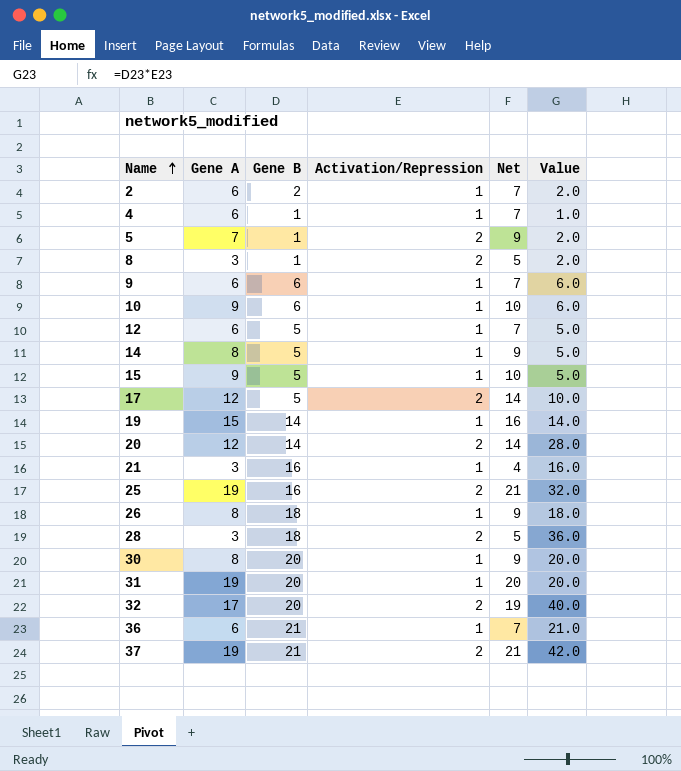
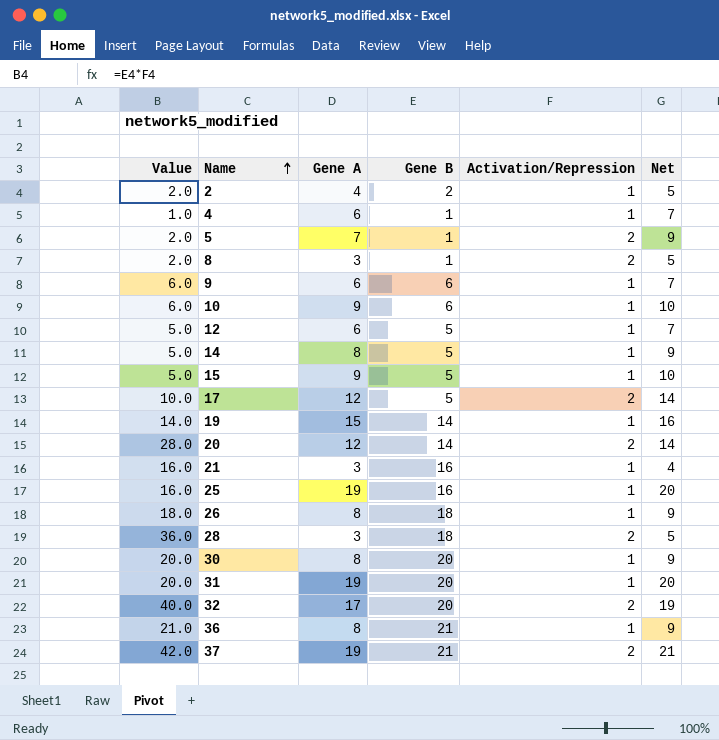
column Value | position: 6 -> 1
2 | Gene A: 6 -> 4
2 | Net: 7 -> 5
25 | Value: 32.0 -> 16.0
25 | Activation/Repression: 2 -> 1
25 | Net: 21 -> 20
36 | Gene A: 6 -> 8
36 | Net: 7 -> 9

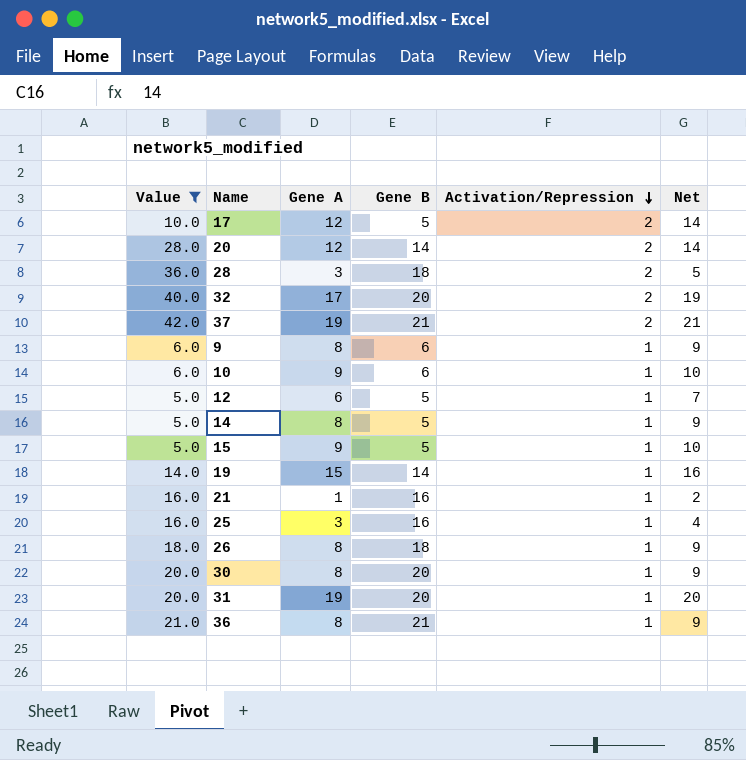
filter: none -> Value >= 5.0
row order: Name ascending -> Activation/Repression descending
9 | Gene A: 6 -> 8
9 | Net: 7 -> 9
21 | Gene A: 3 -> 1
21 | Net: 4 -> 2
25 | Gene A: 19 -> 3
25 | Net: 20 -> 4

